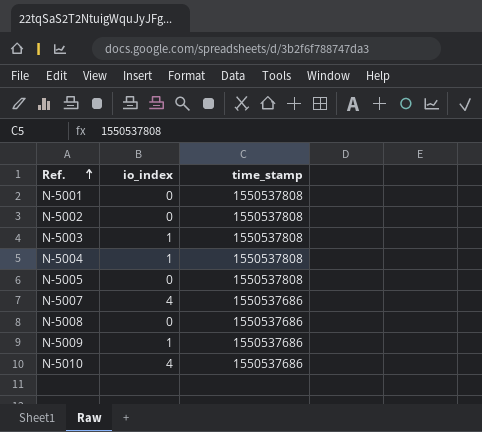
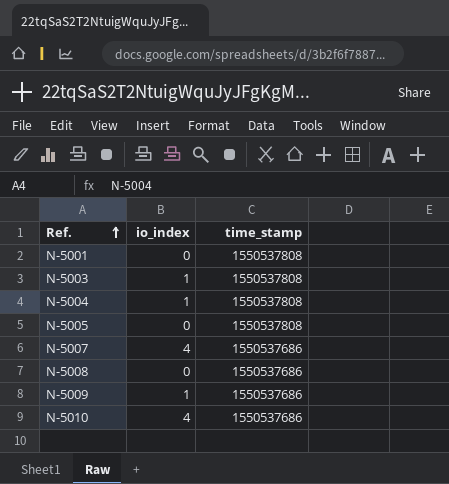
row N-5002: 0 | 1550537808 -> none

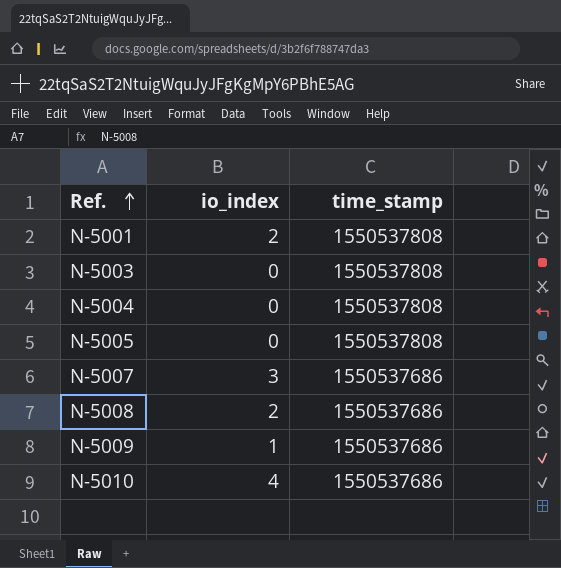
N-5001 | io_index: 0 -> 2
N-5003 | io_index: 1 -> 0
N-5004 | io_index: 1 -> 0
N-5007 | io_index: 4 -> 3
N-5008 | io_index: 0 -> 2

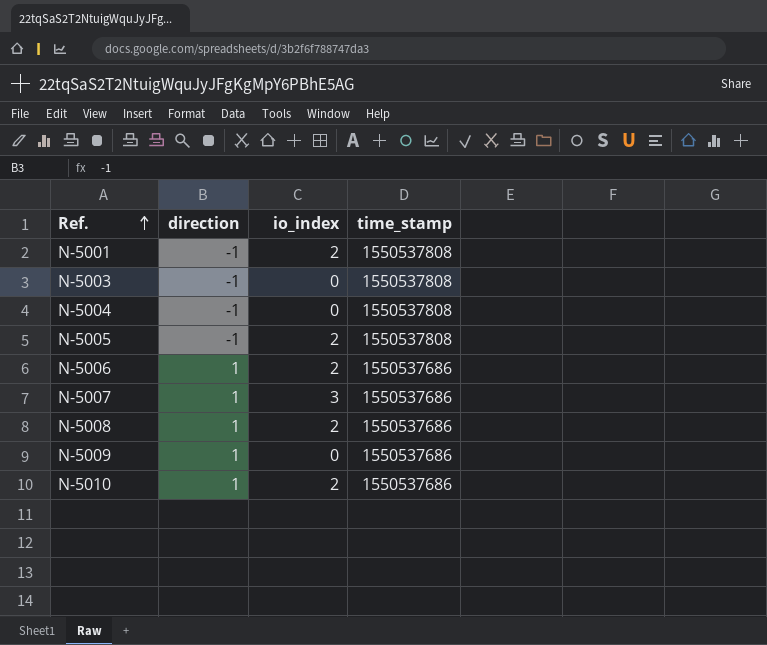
column direction | position: none -> 2
N-5005 | io_index: 0 -> 2
row N-5006: none -> 1 | 2 | 1550537686
N-5009 | io_index: 1 -> 0
N-5010 | io_index: 4 -> 2

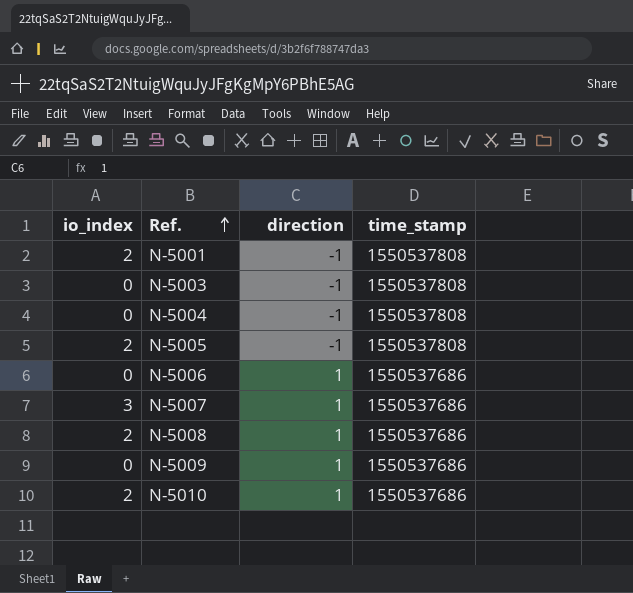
column io_index | position: 3 -> 1
N-5006 | io_index: 2 -> 0

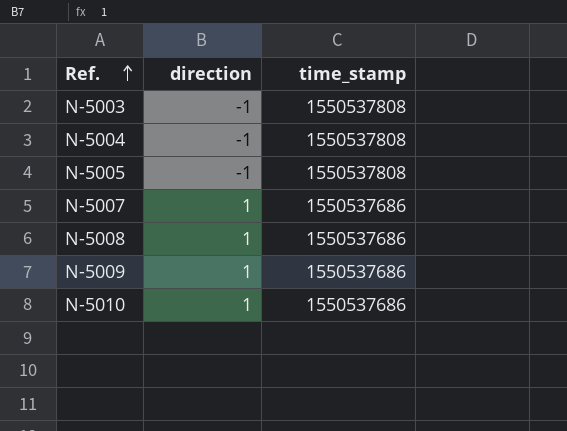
column io_index | position: 1 -> none
row N-5001: 2 | -1 | 1550537808 -> none
row N-5006: 0 | 1 | 1550537686 -> none

